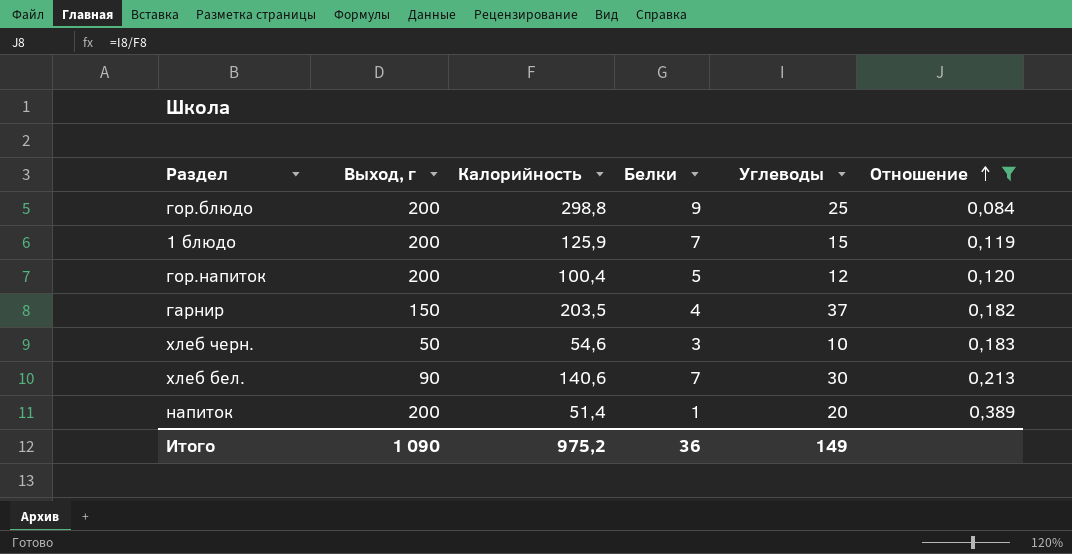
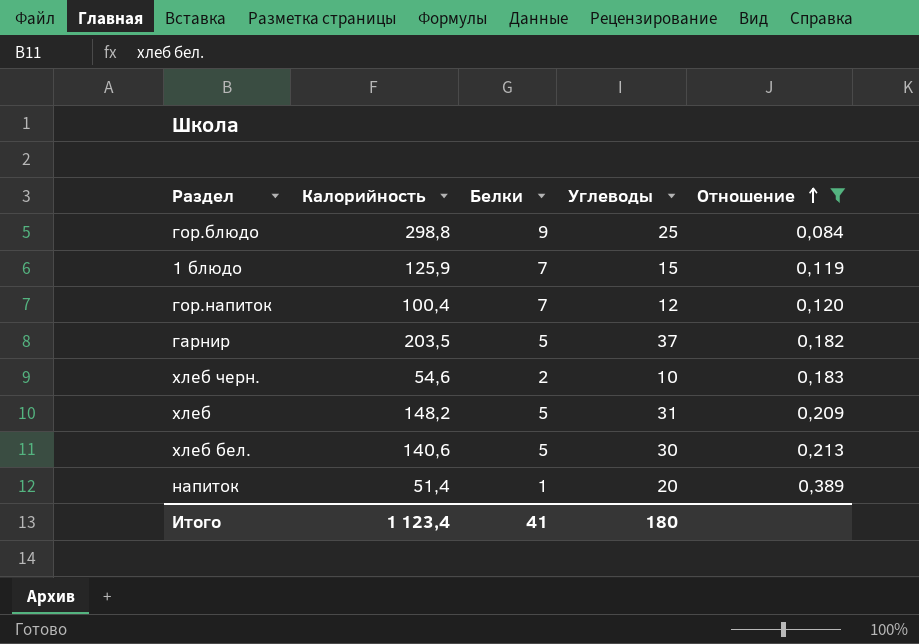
column Выход, г | position: 2 -> none
гор.напиток | Белки: 5 -> 7
гарнир | Белки: 4 -> 5
хлеб черн. | Белки: 3 -> 2
row хлеб: none -> 148,2 | 5 | 31 | 0,209
хлеб бел. | Белки: 7 -> 5
Итого | Калорийность: 975,2 -> 1 123,4
Итого | Белки: 36 -> 41
Итого | Углеводы: 149 -> 180

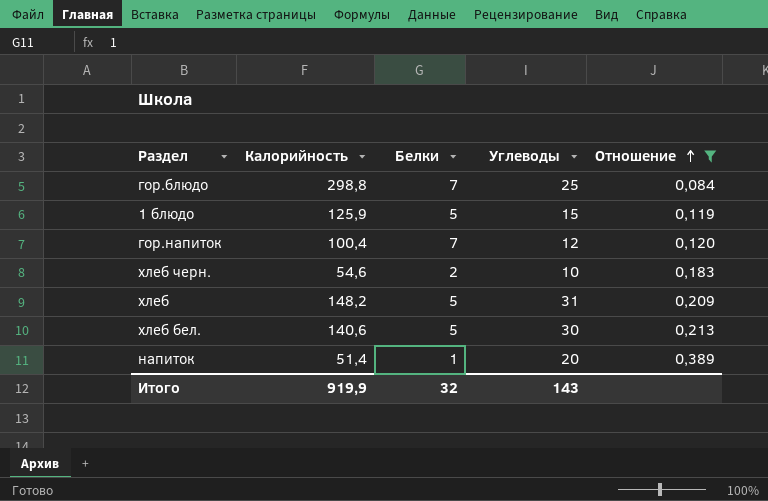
row гарнир: 203,5 | 5 | 37 | 0,182 -> none
гор.блюдо | Белки: 9 -> 7
1 блюдо | Белки: 7 -> 5
Итого | Калорийность: 1 123,4 -> 919,9
Итого | Белки: 41 -> 32
Итого | Углеводы: 180 -> 143

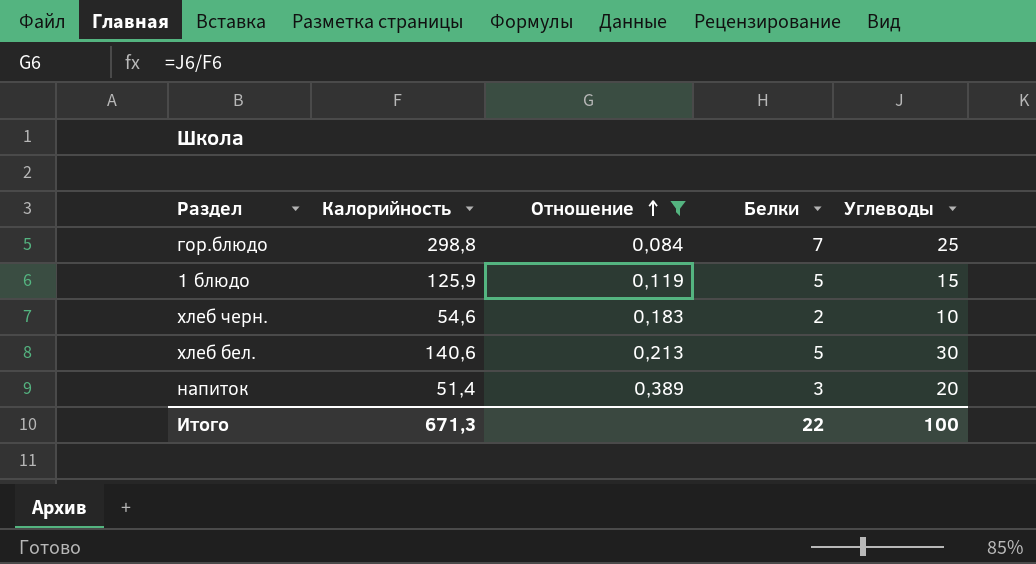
column Отношение | position: 5 -> 3
row гор.напиток: 100,4 | 7 | 12 | 0,120 -> none
row хлеб: 148,2 | 5 | 31 | 0,209 -> none
напиток | Белки: 1 -> 3
Итого | Калорийность: 919,9 -> 671,3
Итого | Белки: 32 -> 22
Итого | Углеводы: 143 -> 100

